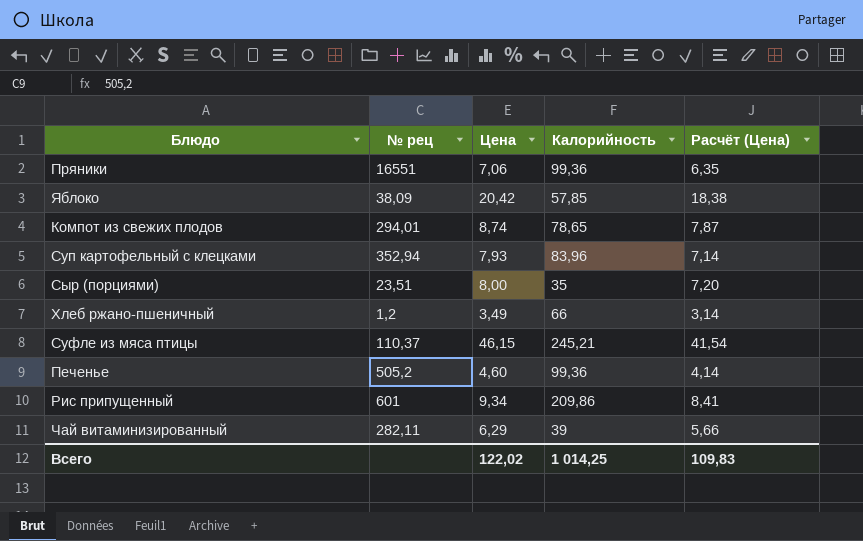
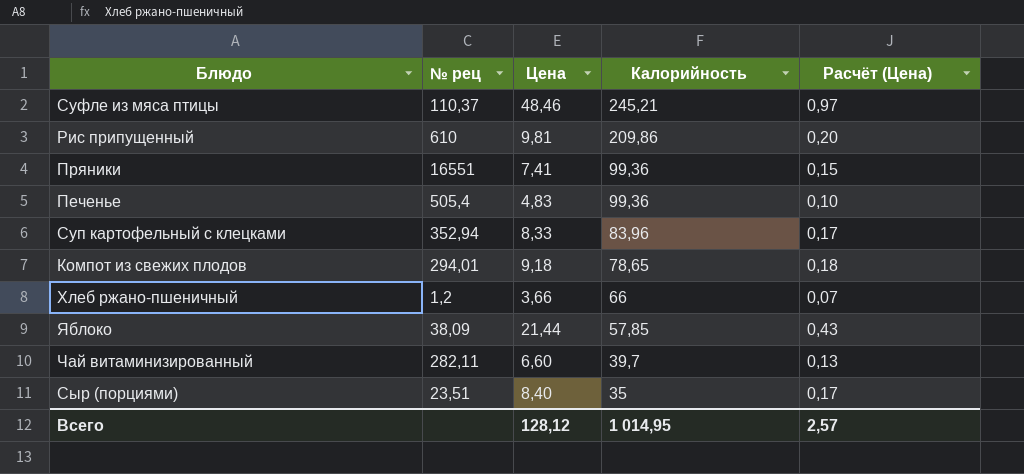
row order: none -> Калорийность descending
column Расчёт (Цена) | formula: [Цена] * 0,9 -> [Цена] * 0,02
Суфле из мяса птицы | Цена: 46,15 -> 48,46
Рис припущенный | № рец: 601 -> 610
Рис припущенный | Цена: 9,34 -> 9,81
Пряники | Цена: 7,06 -> 7,41
Печенье | № рец: 505,2 -> 505,4
Печенье | Цена: 4,60 -> 4,83
Суп картофельный с клецками | Цена: 7,93 -> 8,33
Компот из свежих плодов | Цена: 8,74 -> 9,18
Хлеб ржано-пшеничный | Цена: 3,49 -> 3,66
Яблоко | Цена: 20,42 -> 21,44
Чай витаминизированный | Цена: 6,29 -> 6,60
Чай витаминизированный | Калорийность: 39 -> 39,7
Сыр (порциями) | Цена: 8,00 -> 8,40
Всего | Цена: 122,02 -> 128,12
Всего | Калорийность: 1 014,25 -> 1 014,95
Всего | Расчёт (Цена): 109,83 -> 2,57

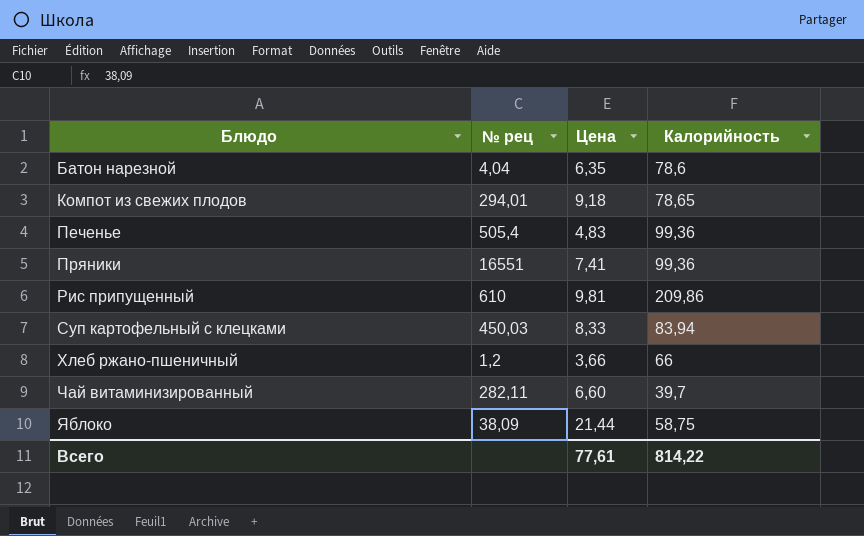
row order: Калорийность descending -> Блюдо ascending
column Расчёт (Цена) | formula: [Цена] * 0,02 -> none
row Суфле из мяса птицы: 110,37 | 48,46 | 245,21 | 0,97 -> none
row Сыр (порциями): 23,51 | 8,40 | 35 | 0,17 -> none
row Батон нарезной: none -> 4,04 | 6,35 | 78,6
Суп картофельный с клецками | № рец: 352,94 -> 450,03
Суп картофельный с клецками | Калорийность: 83,96 -> 83,94
Яблоко | Калорийность: 57,85 -> 58,75
Всего | Цена: 128,12 -> 77,61
Всего | Калорийность: 1 014,95 -> 814,22

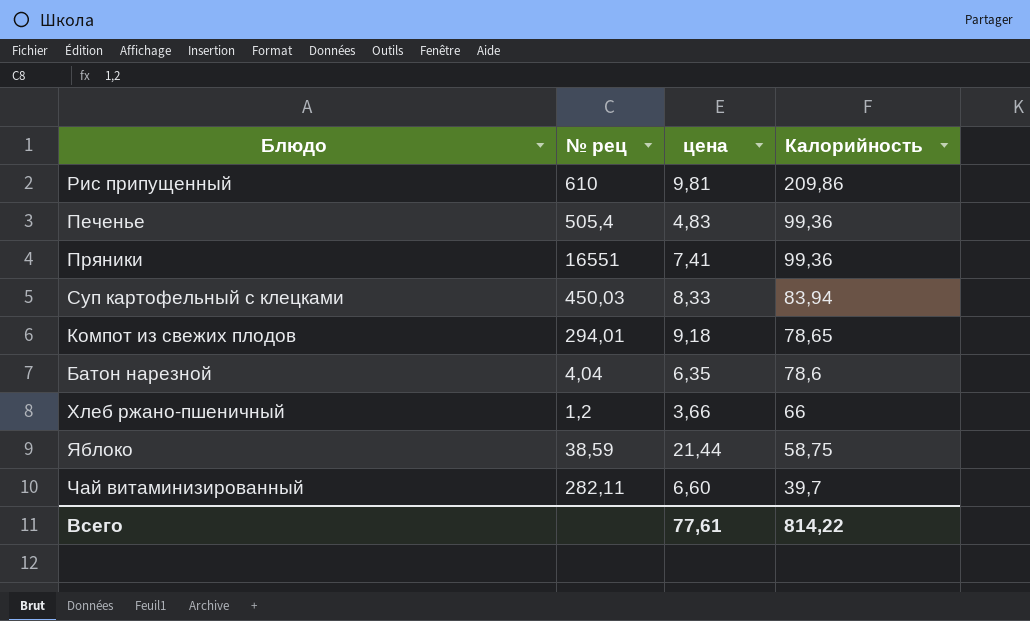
row order: Блюдо ascending -> Калорийность descending
column name: Цена -> цена
Яблоко | № рец: 38,09 -> 38,59

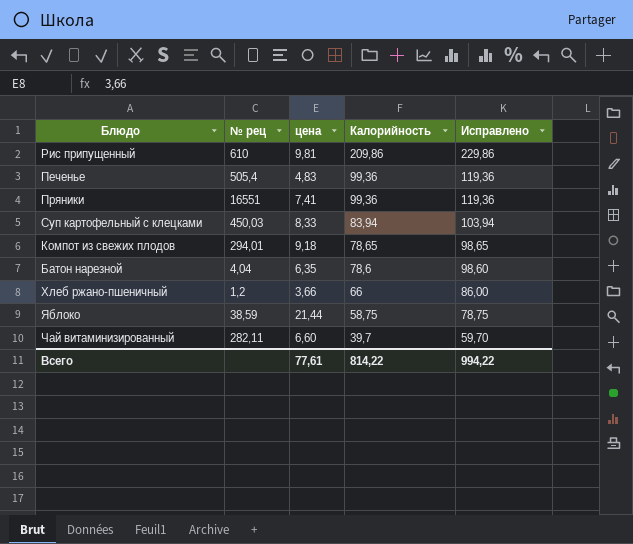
column Исправлено | formula: none -> [Калорийность] + 20

